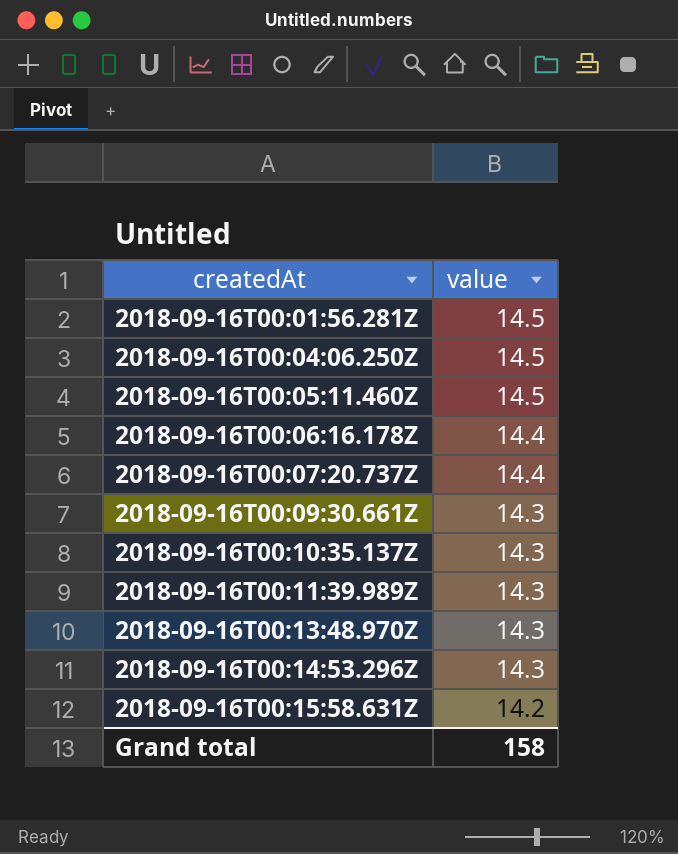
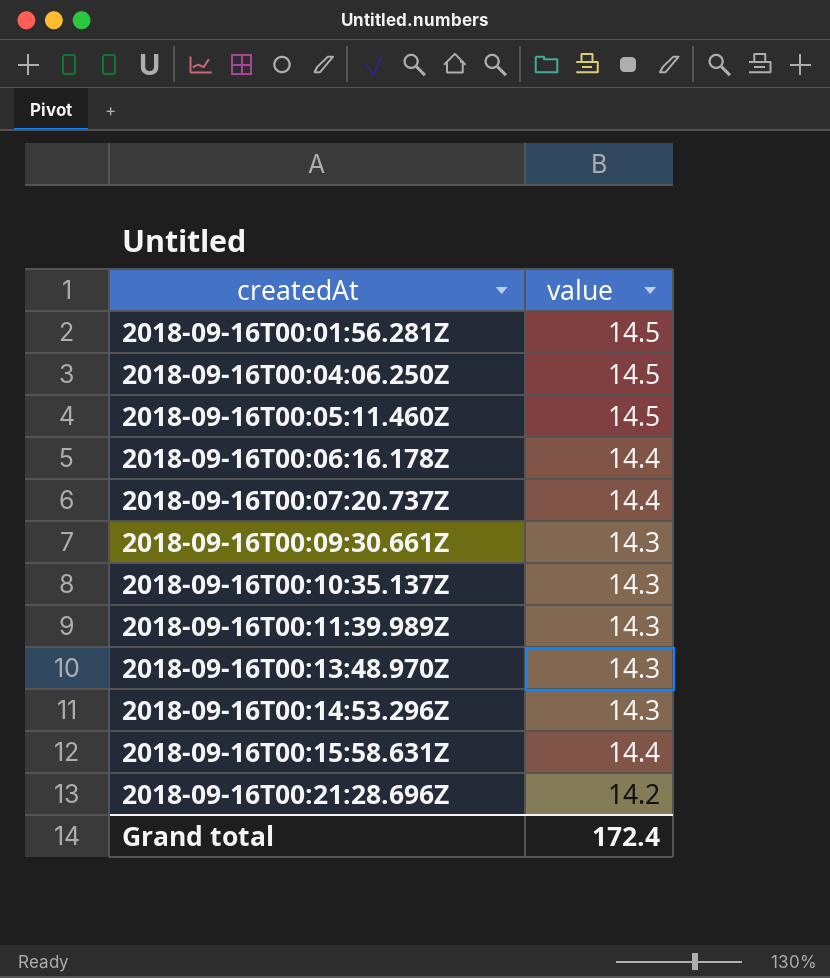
2018-09-16T00:15:58.631Z | value: 14.2 -> 14.4
row 2018-09-16T00:21:28.696Z: none -> 14.2
Grand total | value: 158 -> 172.4

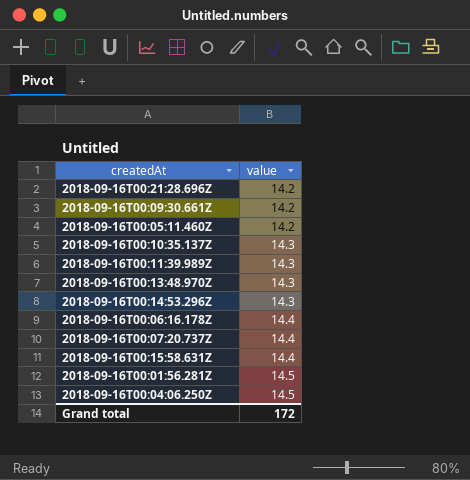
row order: createdAt ascending -> value ascending
2018-09-16T00:09:30.661Z | value: 14.3 -> 14.2
2018-09-16T00:05:11.460Z | value: 14.5 -> 14.2
Grand total | value: 172.4 -> 172

